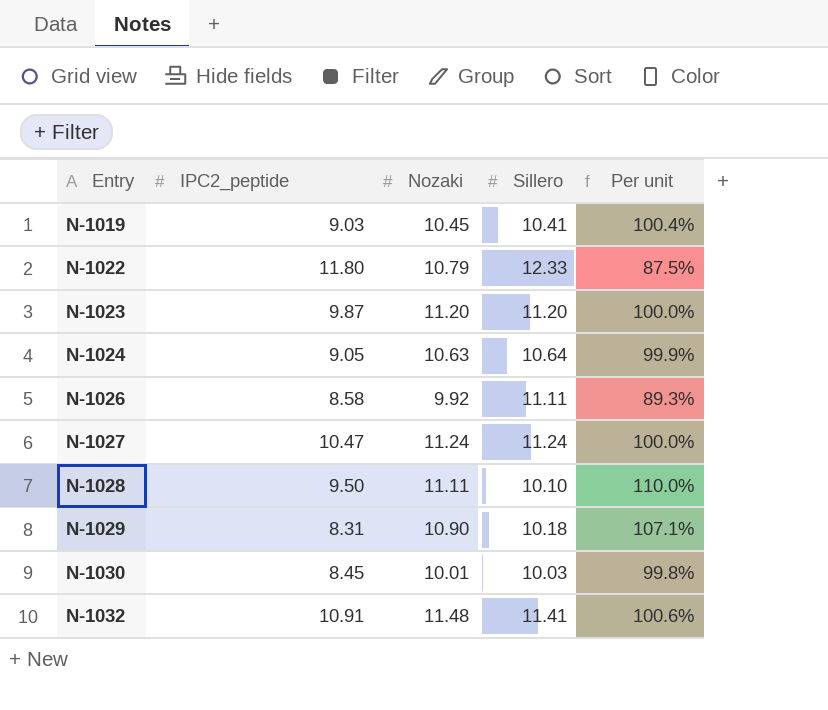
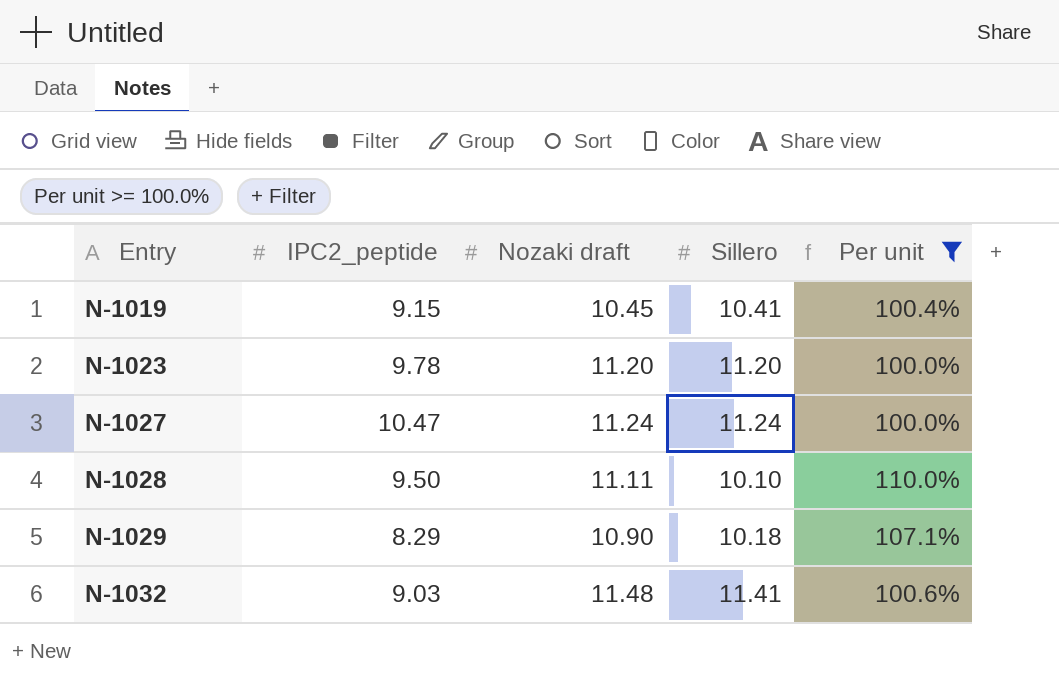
filter: none -> Per unit >= 100.0%
column name: Nozaki -> Nozaki draft
N-1019 | IPC2_peptide: 9.03 -> 9.15
N-1023 | IPC2_peptide: 9.87 -> 9.78
N-1029 | IPC2_peptide: 8.31 -> 8.29
N-1032 | IPC2_peptide: 10.91 -> 9.03

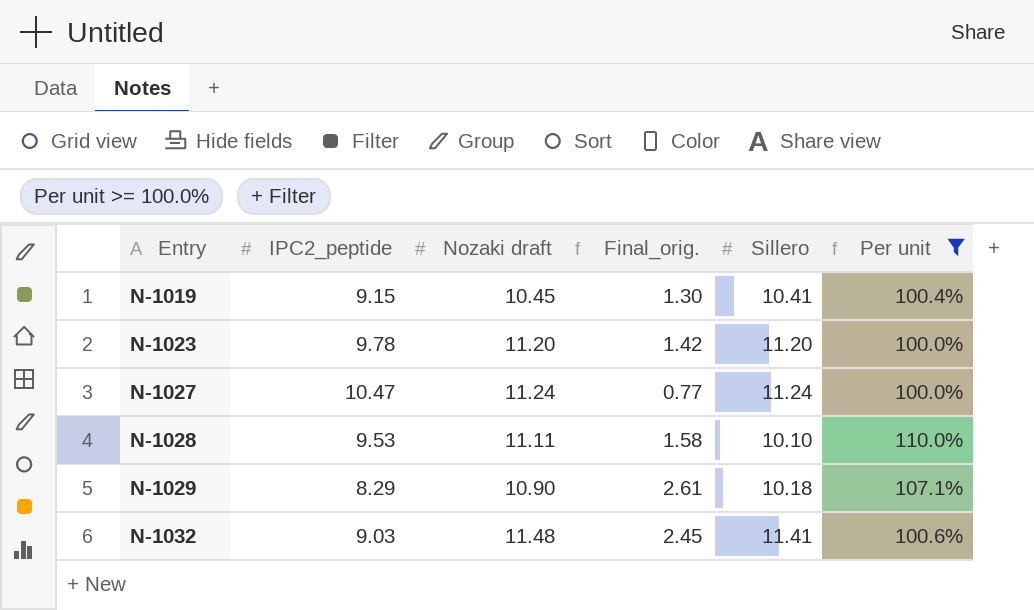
column Final_orig. | formula: none -> [Nozaki draft] - [IPC2_peptide]
N-1028 | IPC2_peptide: 9.50 -> 9.53

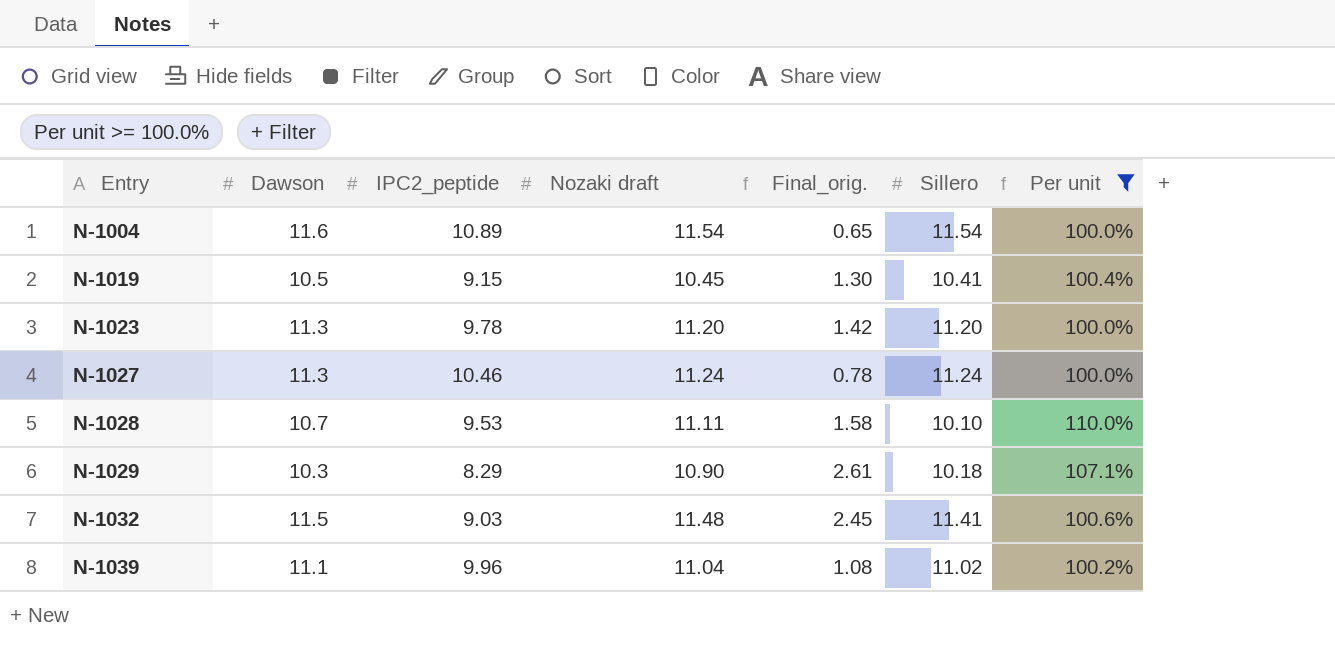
column Dawson | position: none -> 2
row N-1004: none -> 11.6 | 10.89 | 11.54 | 0.65 | 11.54 | 100.0%
N-1027 | IPC2_peptide: 10.47 -> 10.46
N-1027 | Final_orig.: 0.77 -> 0.78
row N-1039: none -> 11.1 | 9.96 | 11.04 | 1.08 | 11.02 | 100.2%

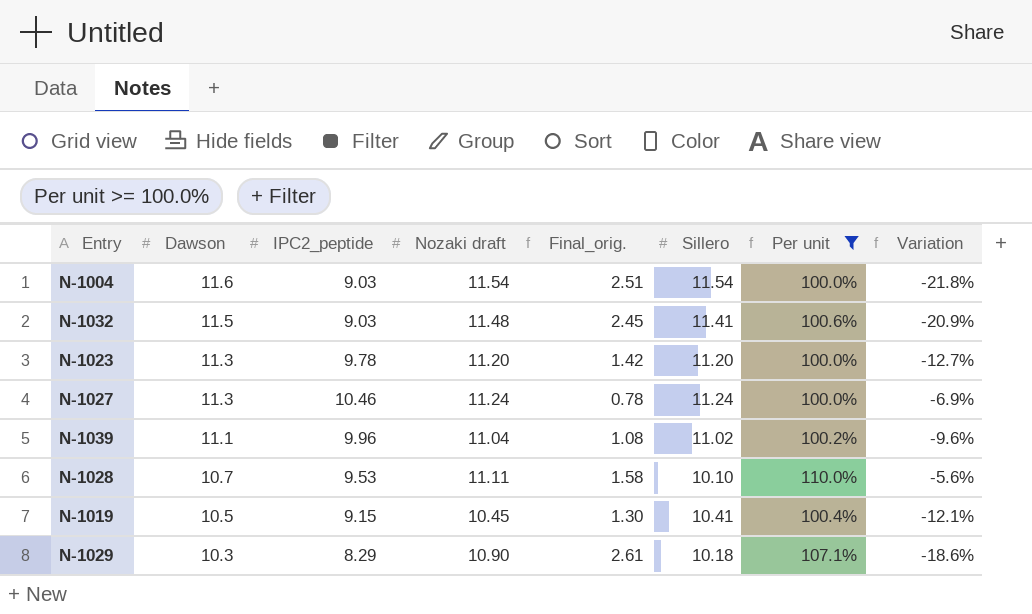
row order: Entry ascending -> Dawson descending
column Variation | formula: none -> ([IPC2_peptide] - [Sillero]) / [Sillero]
N-1004 | IPC2_peptide: 10.89 -> 9.03
N-1004 | Final_orig.: 0.65 -> 2.51

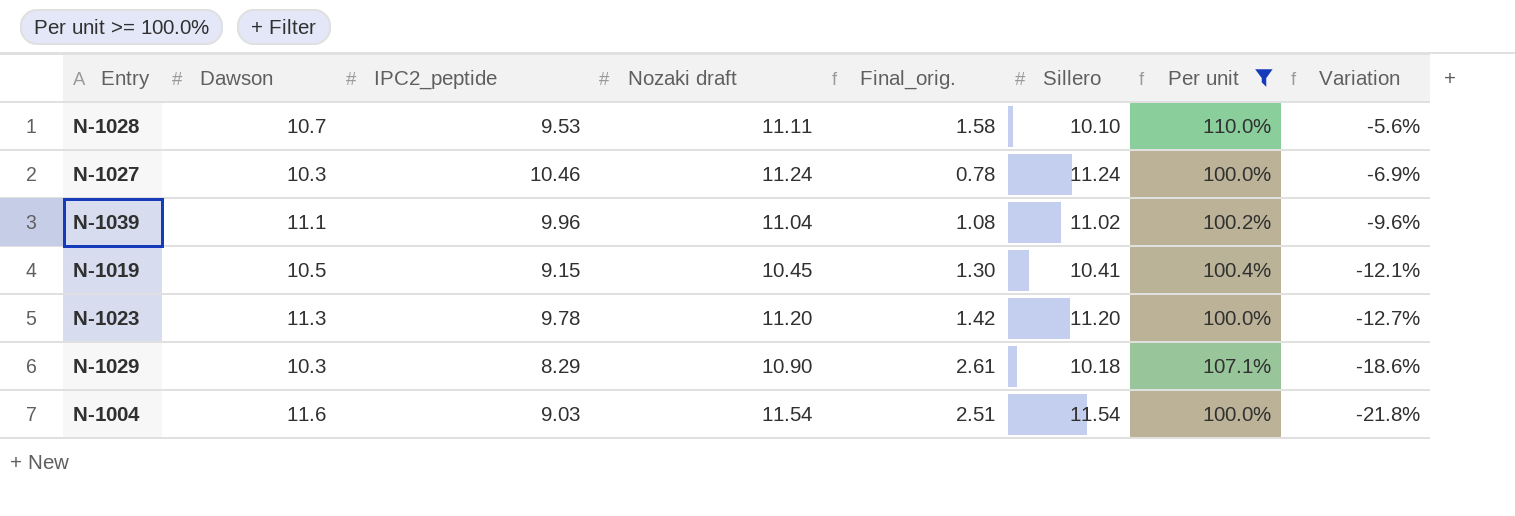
row order: Dawson descending -> Variation descending
row N-1032: 11.5 | 9.03 | 11.48 | 2.45 | 11.41 | 100.6% | -20.9% -> none
N-1027 | Dawson: 11.3 -> 10.3

